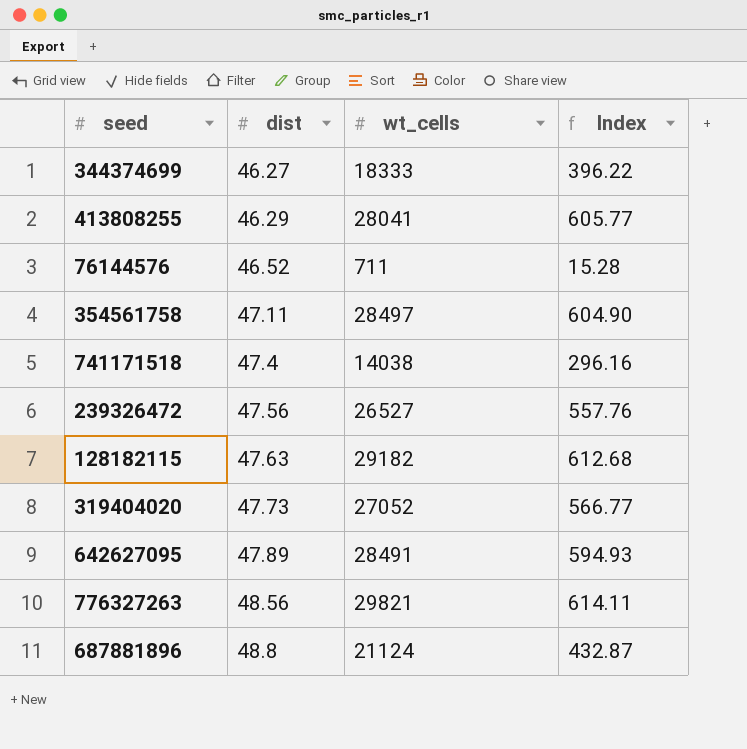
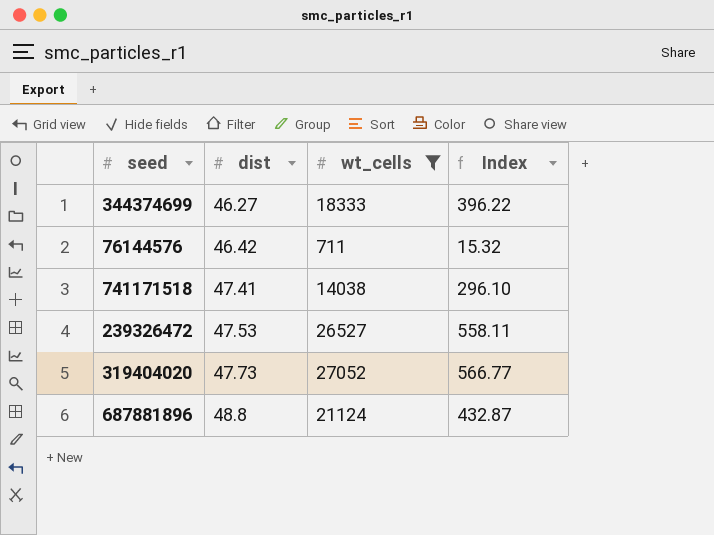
filter: none -> wt_cells <= 27052
76144576 | dist: 46.52 -> 46.42
76144576 | Index: 15.28 -> 15.32
741171518 | dist: 47.4 -> 47.41
741171518 | Index: 296.16 -> 296.10
239326472 | dist: 47.56 -> 47.53
239326472 | Index: 557.76 -> 558.11

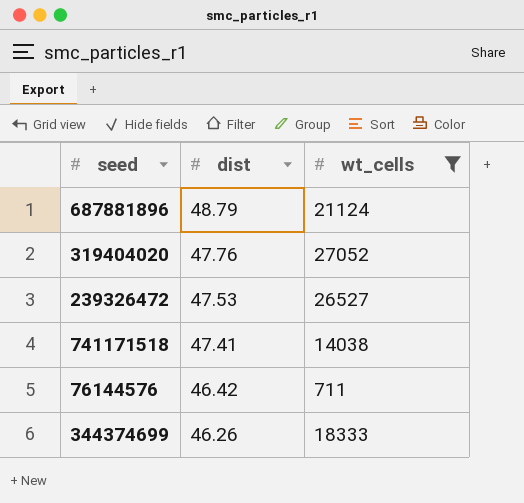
row order: dist ascending -> dist descending
column Index | formula: [wt_cells] / [dist] -> none
687881896 | dist: 48.8 -> 48.79
319404020 | dist: 47.73 -> 47.76
344374699 | dist: 46.27 -> 46.26

